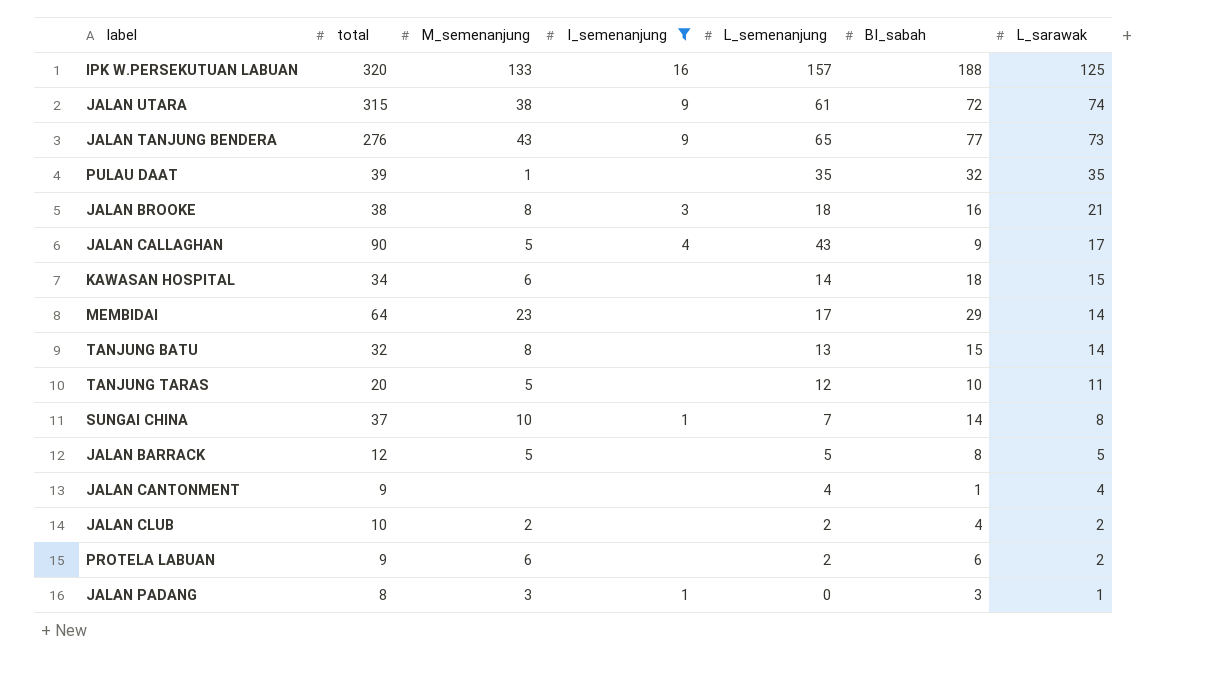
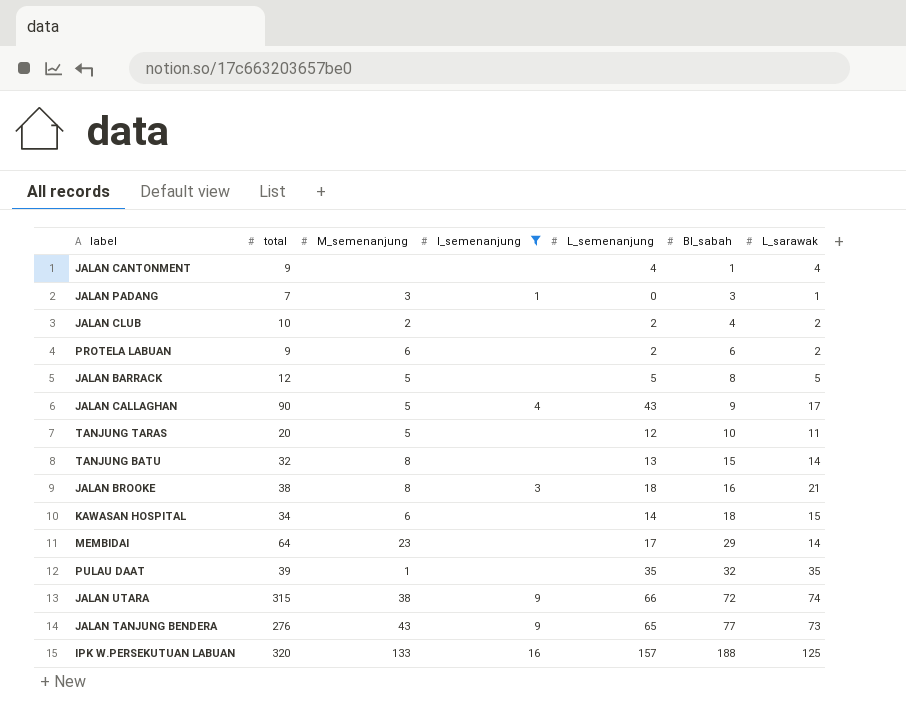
row order: L_sarawak descending -> BI_sabah ascending
row SUNGAI CHINA: 37 | 10 | 1 | 7 | 14 | 8 -> none
JALAN PADANG | total: 8 -> 7
JALAN UTARA | L_semenanjung: 61 -> 66

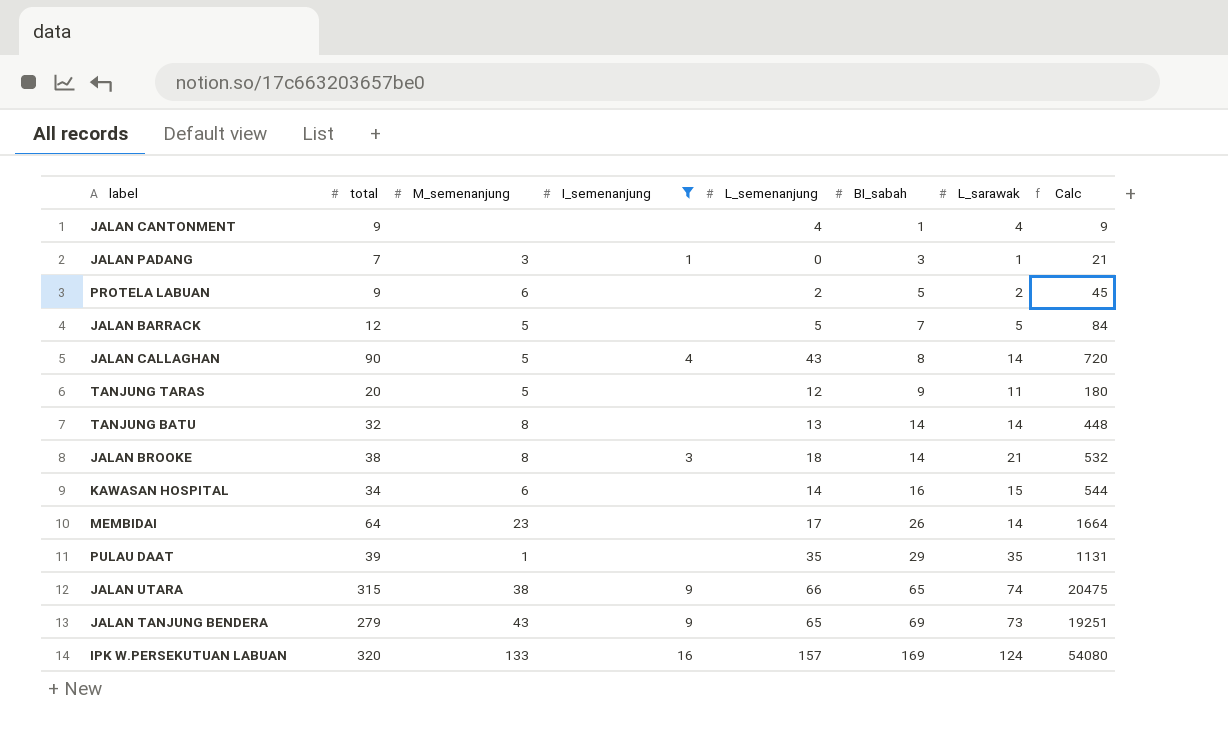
column Calc | formula: none -> [total] * [BI_sabah]
row JALAN CLUB: 10 | 2 | none | 2 | 4 | 2 -> none
PROTELA LABUAN | BI_sabah: 6 -> 5
JALAN BARRACK | BI_sabah: 8 -> 7
JALAN CALLAGHAN | BI_sabah: 9 -> 8
JALAN CALLAGHAN | L_sarawak: 17 -> 14
TANJUNG TARAS | BI_sabah: 10 -> 9
TANJUNG BATU | BI_sabah: 15 -> 14
JALAN BROOKE | BI_sabah: 16 -> 14
KAWASAN HOSPITAL | BI_sabah: 18 -> 16
MEMBIDAI | BI_sabah: 29 -> 26
PULAU DAAT | BI_sabah: 32 -> 29
JALAN UTARA | BI_sabah: 72 -> 65
JALAN TANJUNG BENDERA | total: 276 -> 279
JALAN TANJUNG BENDERA | BI_sabah: 77 -> 69
IPK W.PERSEKUTUAN LABUAN | BI_sabah: 188 -> 169
IPK W.PERSEKUTUAN LABUAN | L_sarawak: 125 -> 124

